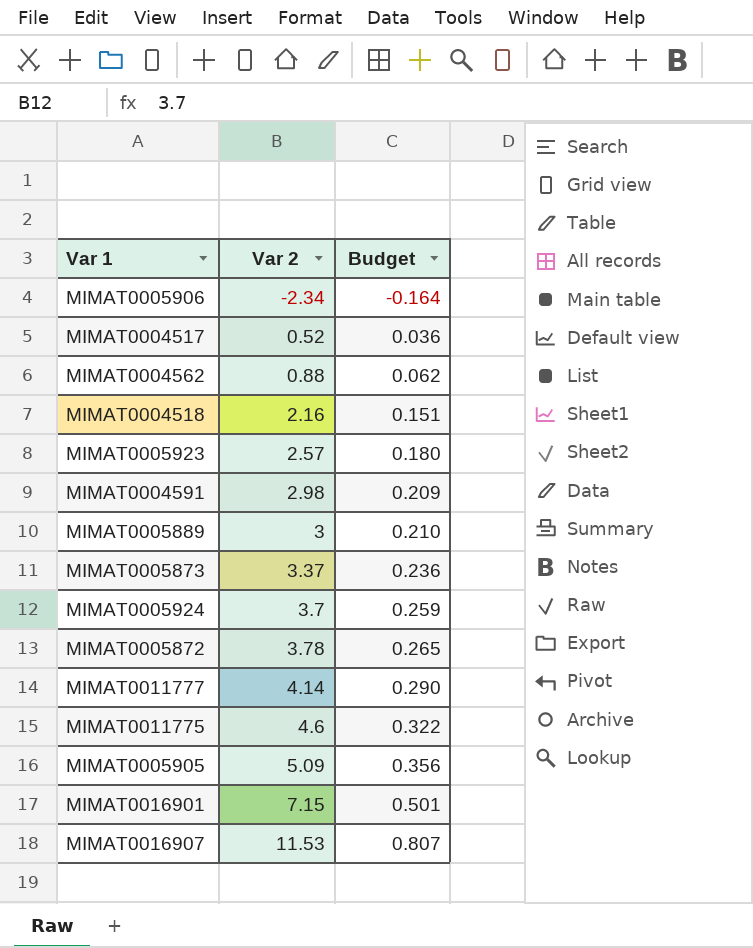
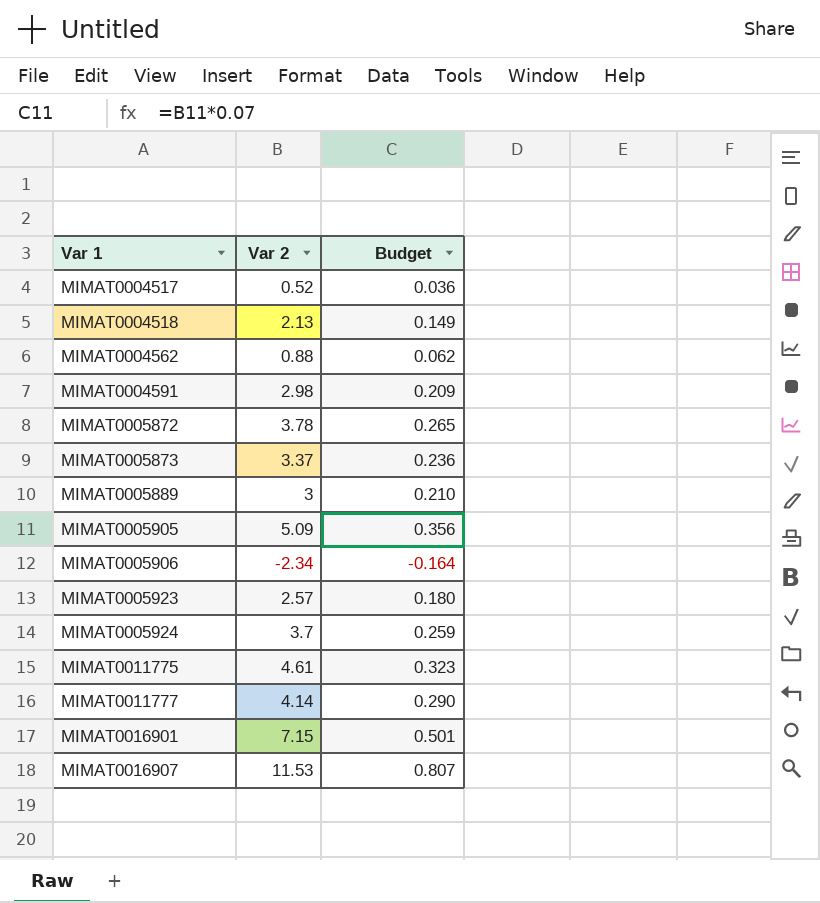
row order: Var 2 ascending -> Var 1 ascending
MIMAT0004518 | Var 2: 2.16 -> 2.13
MIMAT0004518 | Budget: 0.151 -> 0.149
MIMAT0011775 | Var 2: 4.6 -> 4.61
MIMAT0011775 | Budget: 0.322 -> 0.323

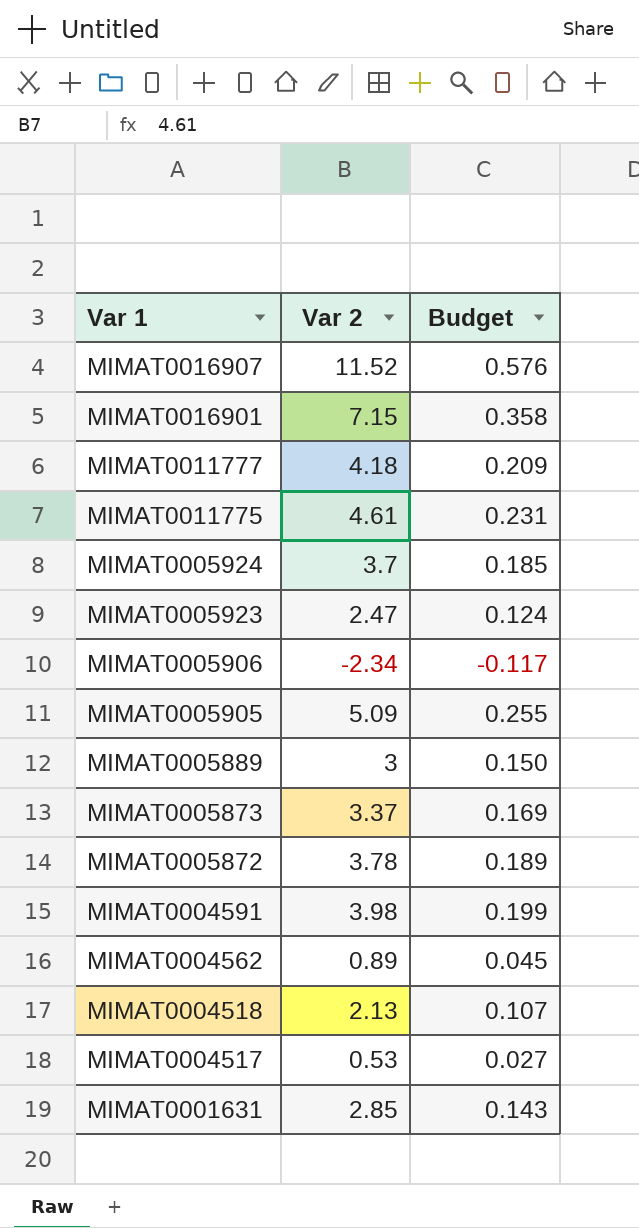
row order: Var 1 ascending -> Var 1 descending
column Budget | formula: [Var 2] * 0.07 -> [Var 2] * 0.05
MIMAT0016907 | Var 2: 11.53 -> 11.52
MIMAT0011777 | Var 2: 4.14 -> 4.18
MIMAT0005923 | Var 2: 2.57 -> 2.47
MIMAT0004591 | Var 2: 2.98 -> 3.98
MIMAT0004562 | Var 2: 0.88 -> 0.89
MIMAT0004517 | Var 2: 0.52 -> 0.53
row MIMAT0001631: none -> 2.85 | 0.143

